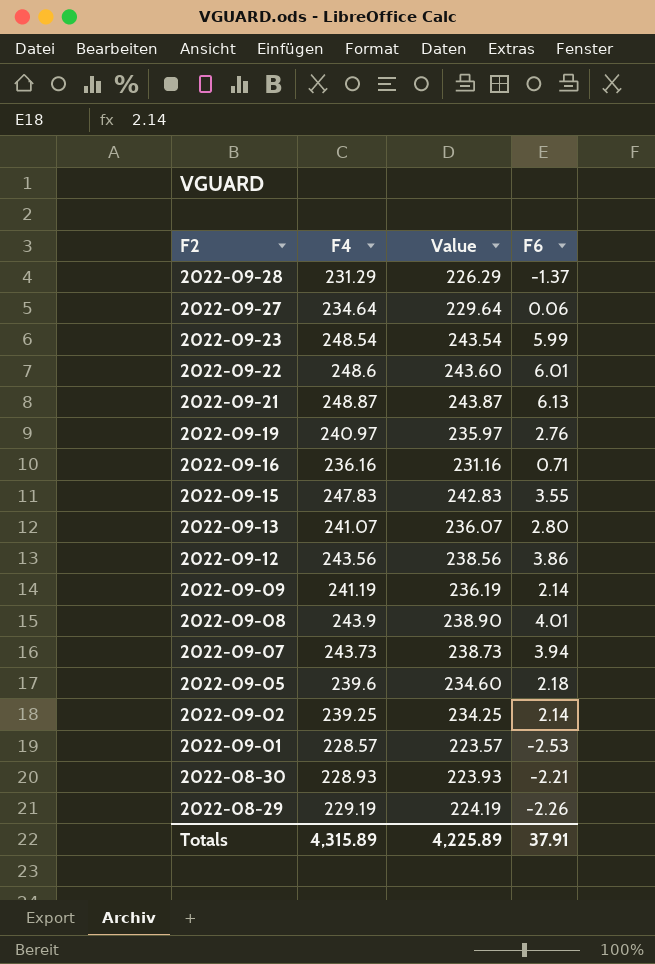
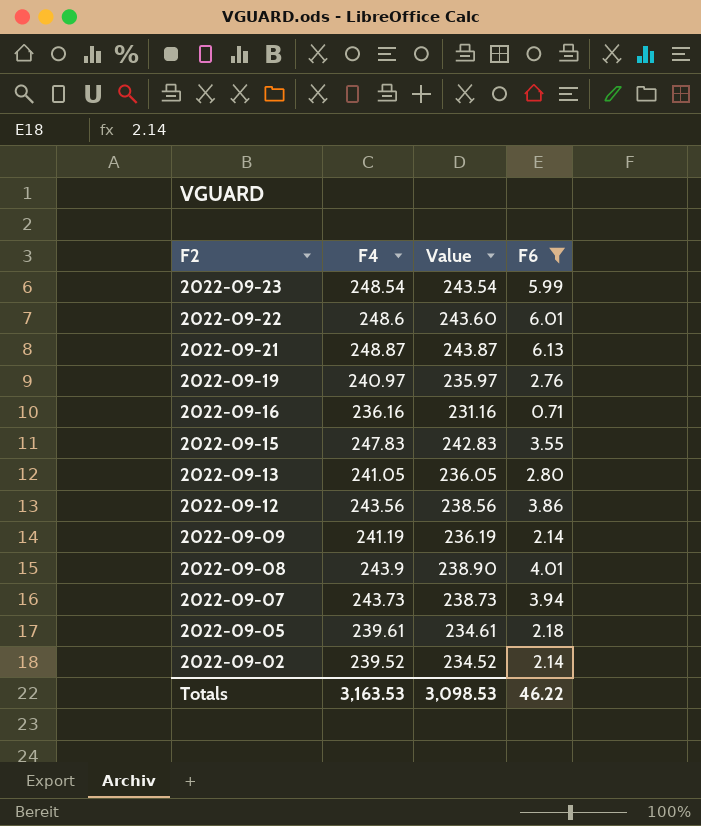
filter: none -> F6 >= 0.71
2022-09-13 | F4: 241.07 -> 241.05
2022-09-13 | Value: 236.07 -> 236.05
2022-09-05 | F4: 239.6 -> 239.61
2022-09-05 | Value: 234.60 -> 234.61
2022-09-02 | F4: 239.25 -> 239.52
2022-09-02 | Value: 234.25 -> 234.52
Totals | F4: 4,315.89 -> 3,163.53
Totals | Value: 4,225.89 -> 3,098.53
Totals | F6: 37.91 -> 46.22

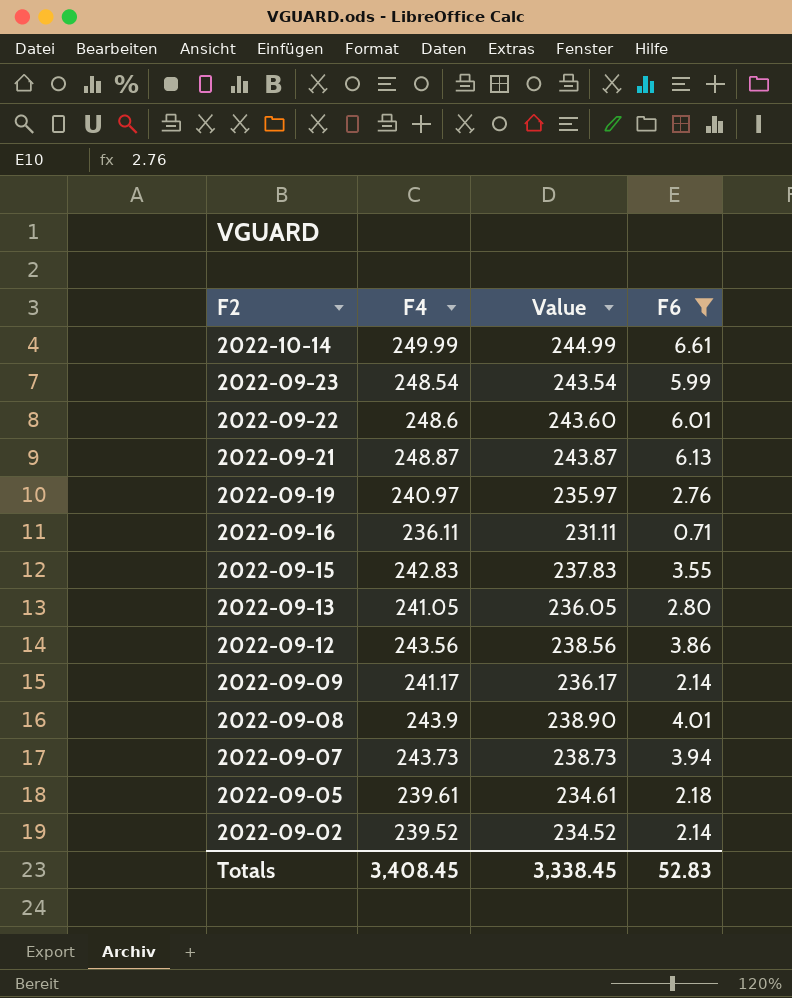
row 2022-10-14: none -> 249.99 | 244.99 | 6.61
2022-09-16 | F4: 236.16 -> 236.11
2022-09-16 | Value: 231.16 -> 231.11
2022-09-15 | F4: 247.83 -> 242.83
2022-09-15 | Value: 242.83 -> 237.83
2022-09-09 | F4: 241.19 -> 241.17
2022-09-09 | Value: 236.19 -> 236.17
Totals | F4: 3,163.53 -> 3,408.45
Totals | Value: 3,098.53 -> 3,338.45
Totals | F6: 46.22 -> 52.83

